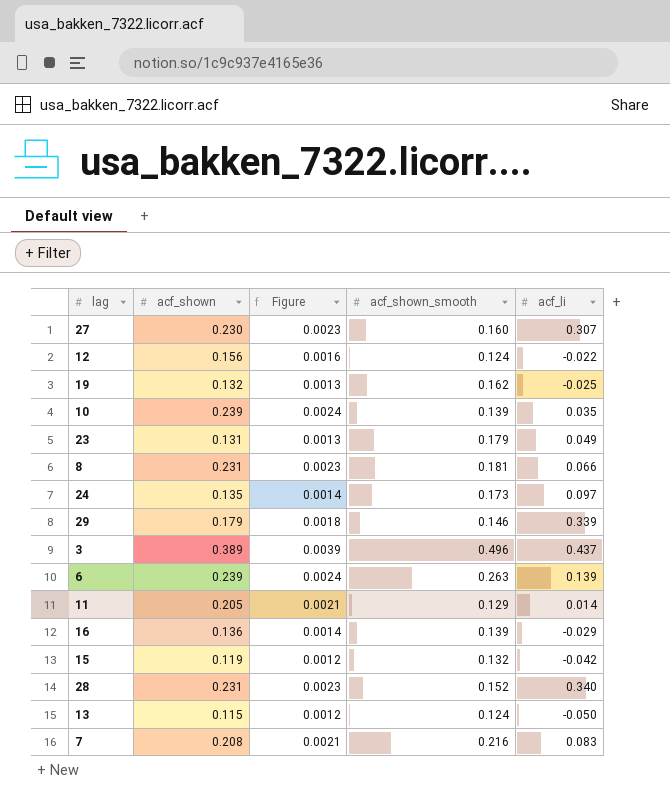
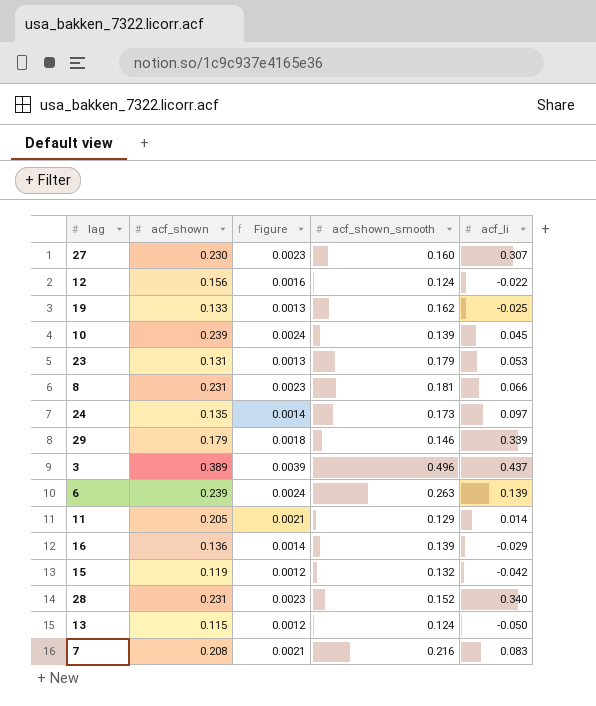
19 | acf_shown: 0.132 -> 0.133
10 | acf_li: 0.035 -> 0.045
23 | acf_li: 0.049 -> 0.053

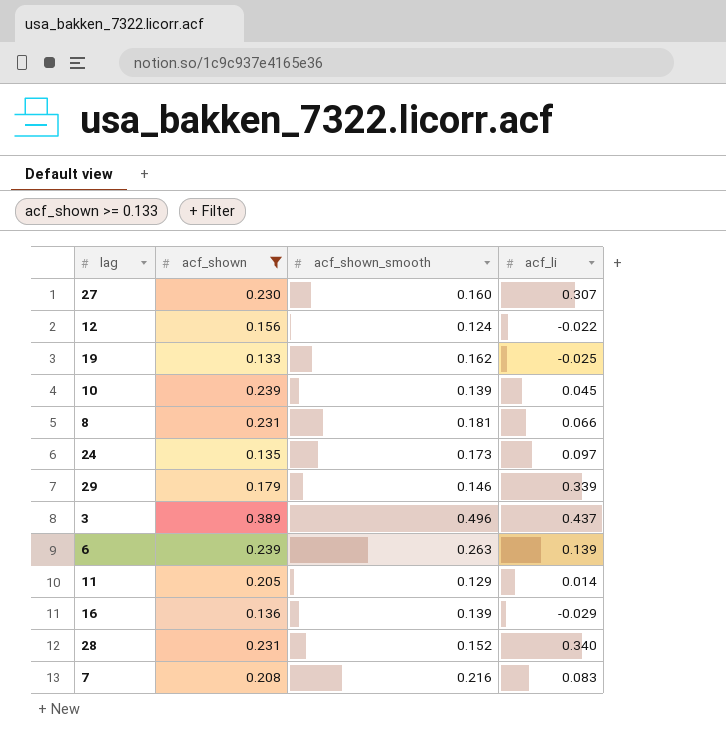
filter: none -> acf_shown >= 0.133
column Figure | formula: [acf_shown] * 0.01 -> none

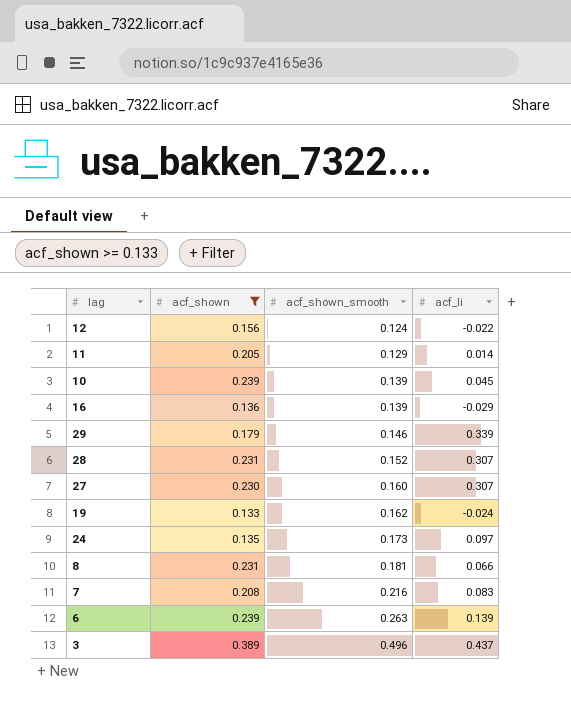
row order: none -> acf_shown_smooth ascending
28 | acf_li: 0.340 -> 0.307
19 | acf_li: -0.025 -> -0.024

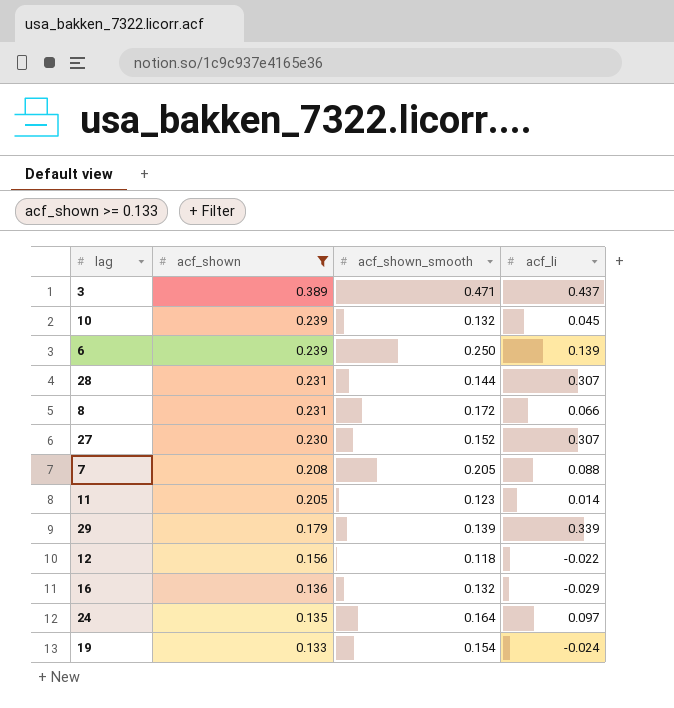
row order: acf_shown_smooth ascending -> acf_shown descending
3 | acf_shown_smooth: 0.496 -> 0.471
10 | acf_shown_smooth: 0.139 -> 0.132
6 | acf_shown_smooth: 0.263 -> 0.250
28 | acf_shown_smooth: 0.152 -> 0.144
8 | acf_shown_smooth: 0.181 -> 0.172
27 | acf_shown_smooth: 0.160 -> 0.152
7 | acf_shown_smooth: 0.216 -> 0.205
7 | acf_li: 0.083 -> 0.088
11 | acf_shown_smooth: 0.129 -> 0.123
29 | acf_shown_smooth: 0.146 -> 0.139
12 | acf_shown_smooth: 0.124 -> 0.118
16 | acf_shown_smooth: 0.139 -> 0.132
24 | acf_shown_smooth: 0.173 -> 0.164
19 | acf_shown_smooth: 0.162 -> 0.154

